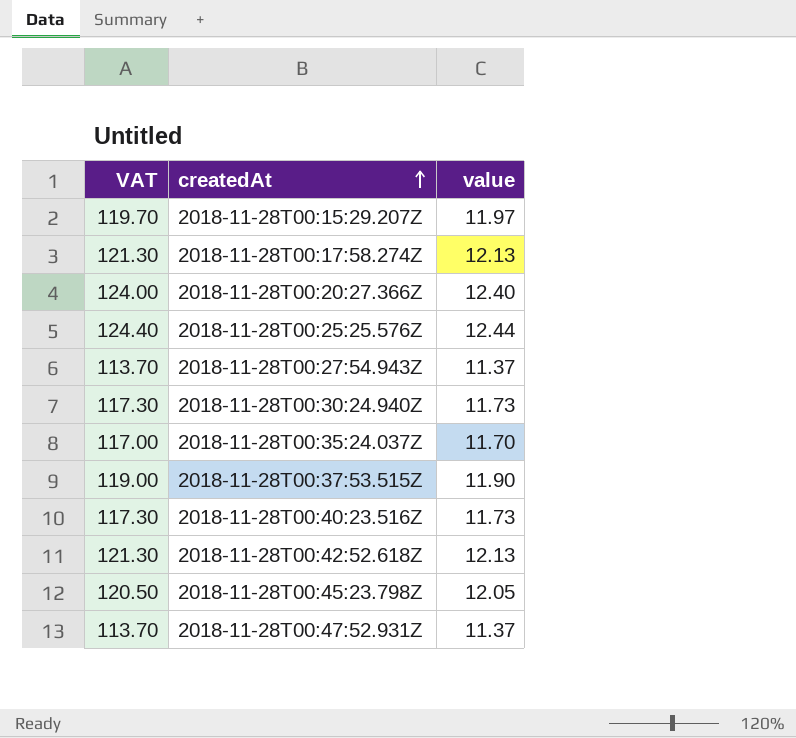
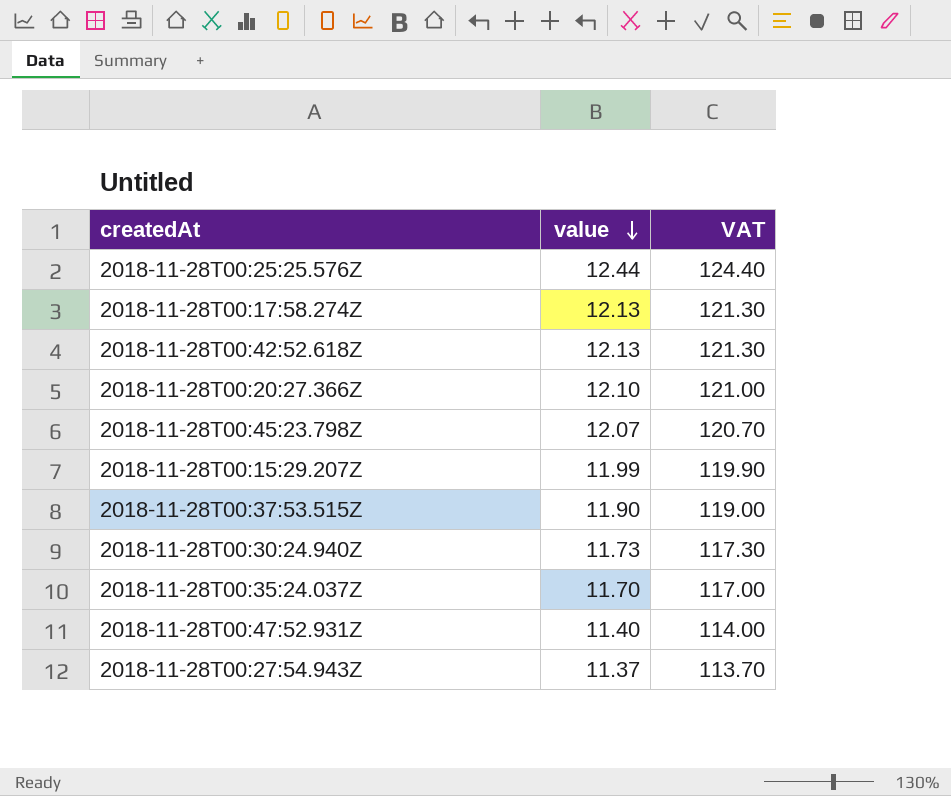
row order: createdAt ascending -> value descending
column VAT | position: 1 -> 3
row 2018-11-28T00:40:23.516Z: 117.30 | 11.73 -> none
2018-11-28T00:20:27.366Z | value: 12.40 -> 12.10
2018-11-28T00:20:27.366Z | VAT: 124.00 -> 121.00
2018-11-28T00:45:23.798Z | value: 12.05 -> 12.07
2018-11-28T00:45:23.798Z | VAT: 120.50 -> 120.70
2018-11-28T00:15:29.207Z | value: 11.97 -> 11.99
2018-11-28T00:15:29.207Z | VAT: 119.70 -> 119.90
2018-11-28T00:47:52.931Z | value: 11.37 -> 11.40
2018-11-28T00:47:52.931Z | VAT: 113.70 -> 114.00

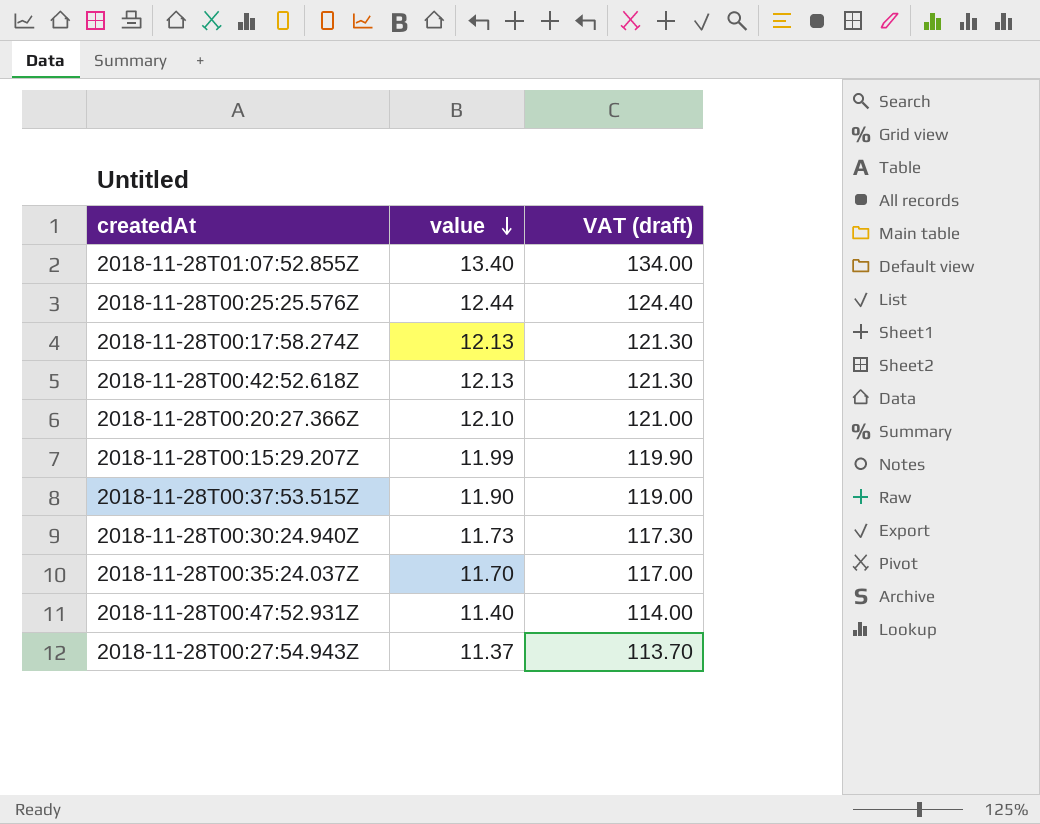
column name: VAT -> VAT (draft)
row 2018-11-28T00:45:23.798Z: 12.07 | 120.70 -> none
row 2018-11-28T01:07:52.855Z: none -> 13.40 | 134.00

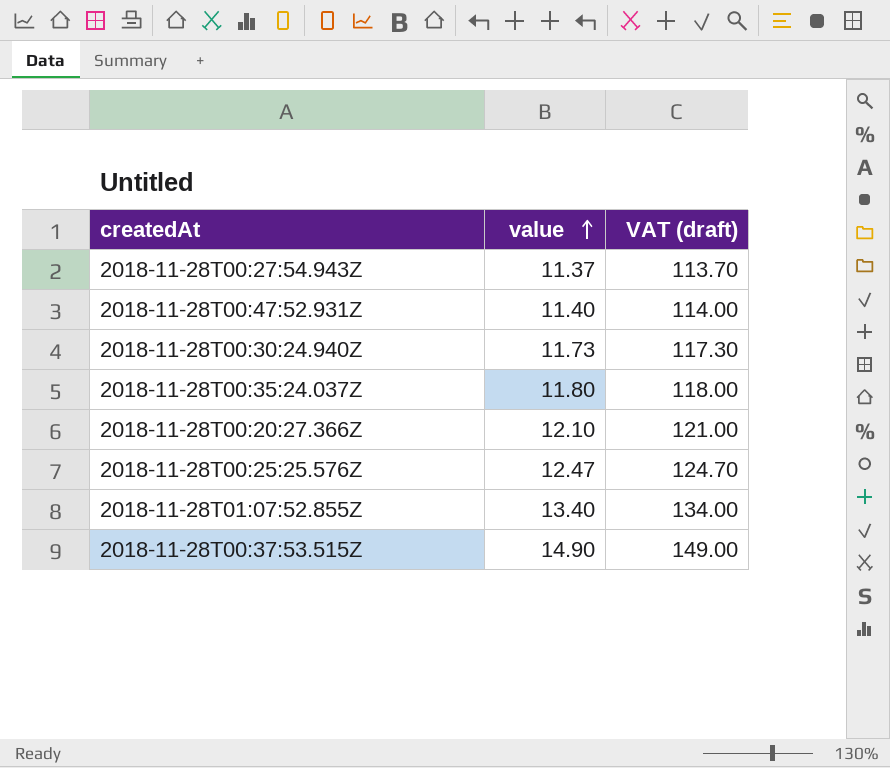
row order: value descending -> value ascending
row 2018-11-28T00:17:58.274Z: 12.13 | 121.30 -> none
row 2018-11-28T00:42:52.618Z: 12.13 | 121.30 -> none
row 2018-11-28T00:15:29.207Z: 11.99 | 119.90 -> none
2018-11-28T00:35:24.037Z | value: 11.70 -> 11.80
2018-11-28T00:35:24.037Z | VAT (draft): 117.00 -> 118.00
2018-11-28T00:25:25.576Z | value: 12.44 -> 12.47
2018-11-28T00:25:25.576Z | VAT (draft): 124.40 -> 124.70
2018-11-28T00:37:53.515Z | value: 11.90 -> 14.90
2018-11-28T00:37:53.515Z | VAT (draft): 119.00 -> 149.00

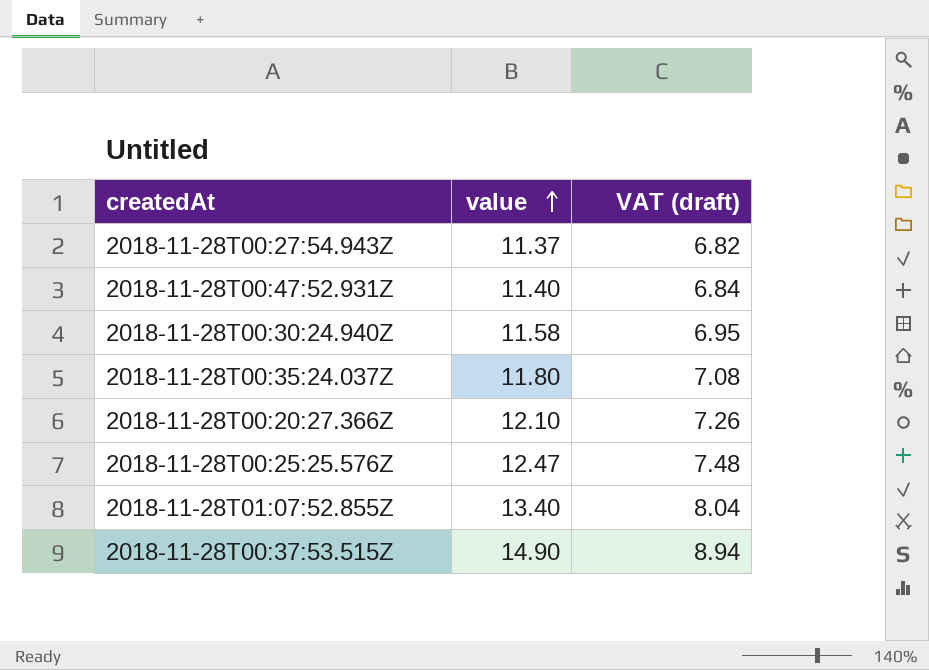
column VAT (draft) | formula: [value] * 10 -> [value] * 0.6
2018-11-28T00:30:24.940Z | value: 11.73 -> 11.58

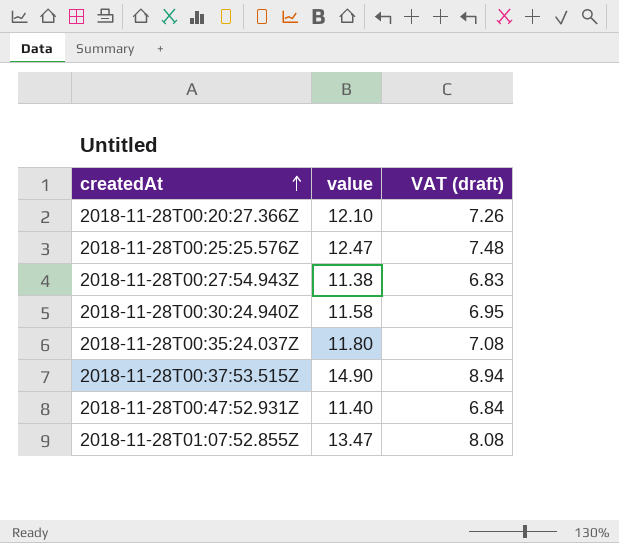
row order: value ascending -> createdAt ascending
2018-11-28T00:27:54.943Z | value: 11.37 -> 11.38
2018-11-28T00:27:54.943Z | VAT (draft): 6.82 -> 6.83
2018-11-28T01:07:52.855Z | value: 13.40 -> 13.47
2018-11-28T01:07:52.855Z | VAT (draft): 8.04 -> 8.08

